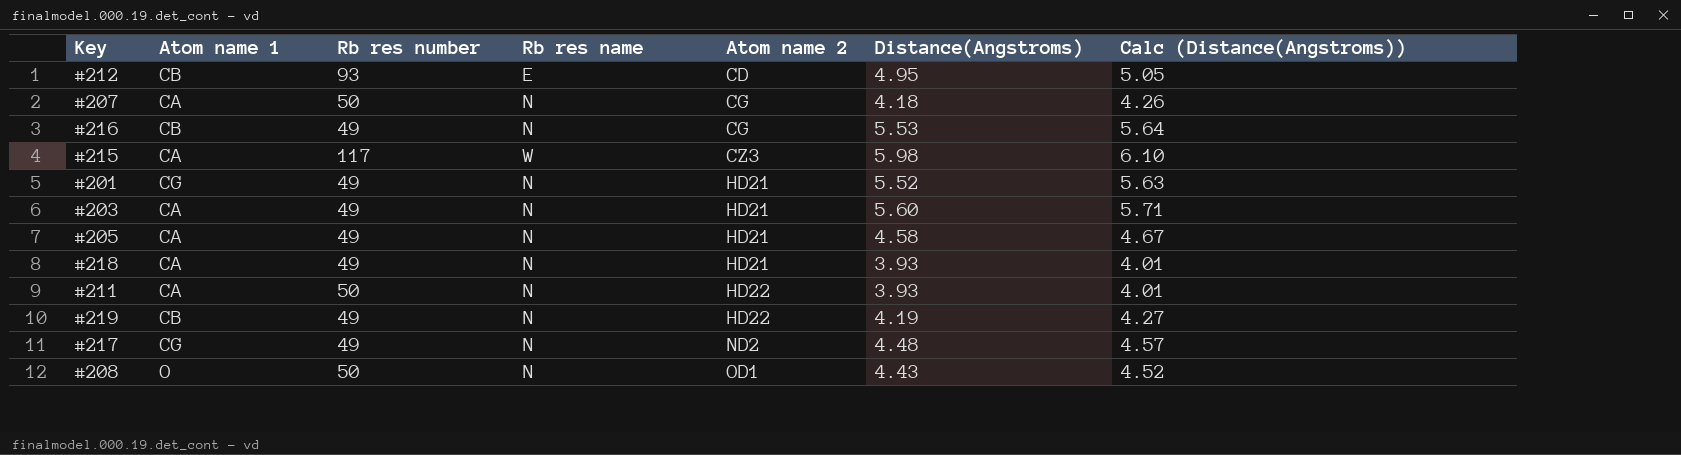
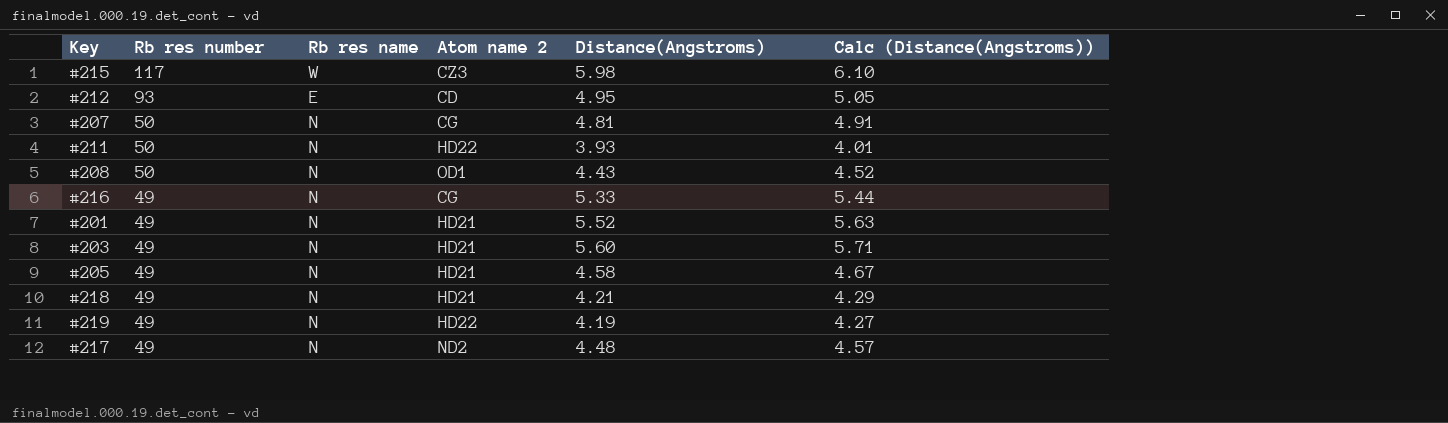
row order: Atom name 2 ascending -> Rb res number descending
column Atom name 1 | position: 2 -> none
#207 | Distance(Angstroms): 4.18 -> 4.81
#207 | Calc (Distance(Angstroms)): 4.26 -> 4.91
#216 | Distance(Angstroms): 5.53 -> 5.33
#216 | Calc (Distance(Angstroms)): 5.64 -> 5.44
#218 | Distance(Angstroms): 3.93 -> 4.21
#218 | Calc (Distance(Angstroms)): 4.01 -> 4.29

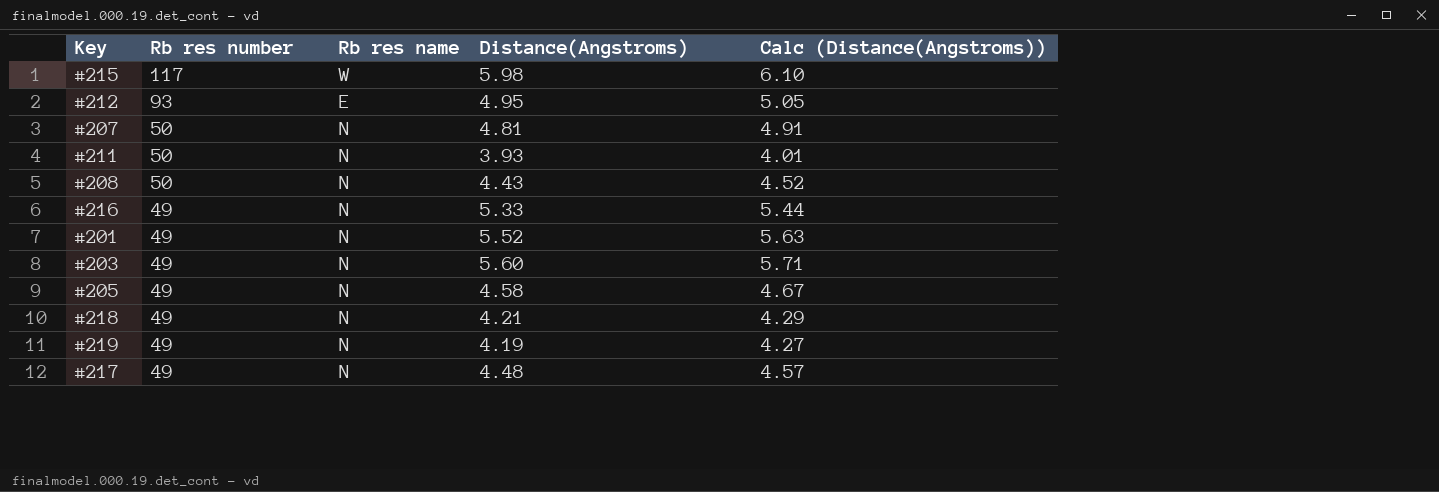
column Atom name 2 | position: 4 -> none

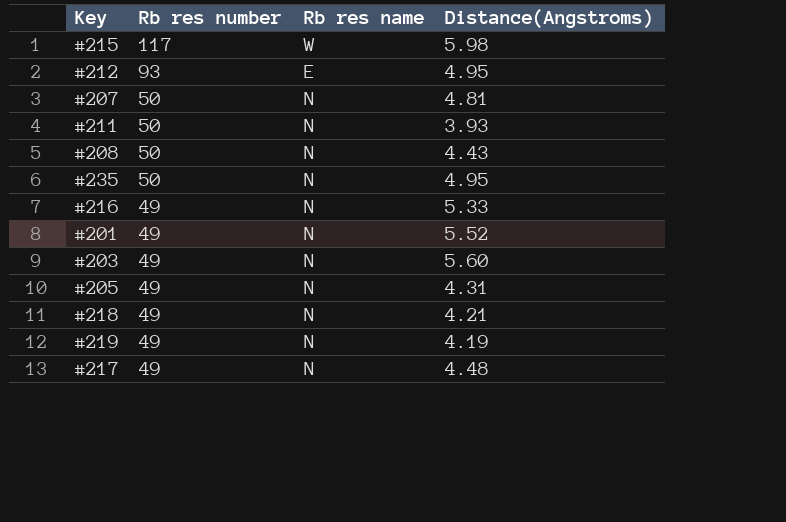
column Calc (Distance(Angstroms)) | formula: [Distance(Angstroms)] * 1.02 -> none
row #235: none -> 50 | N | 4.95
#205 | Distance(Angstroms): 4.58 -> 4.31

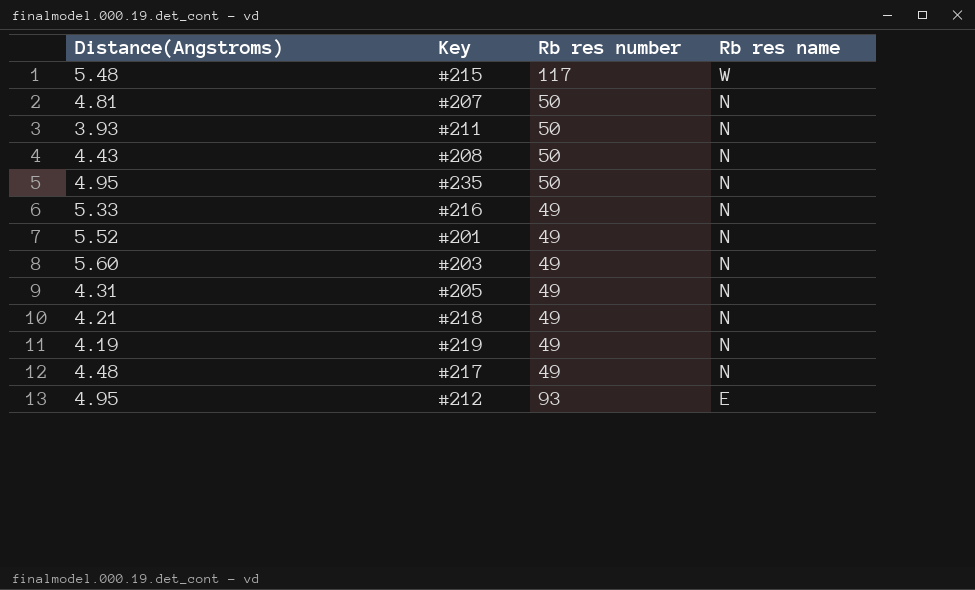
row order: Rb res number descending -> Rb res name descending
column Distance(Angstroms) | position: 4 -> 1
#215 | Distance(Angstroms): 5.98 -> 5.48

